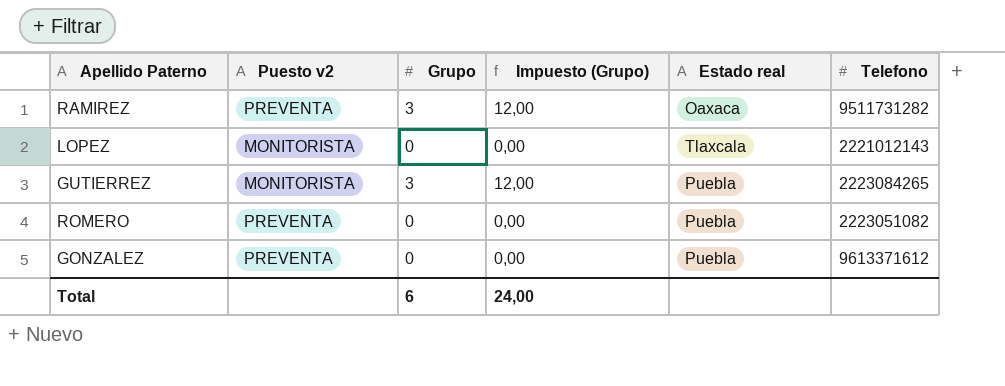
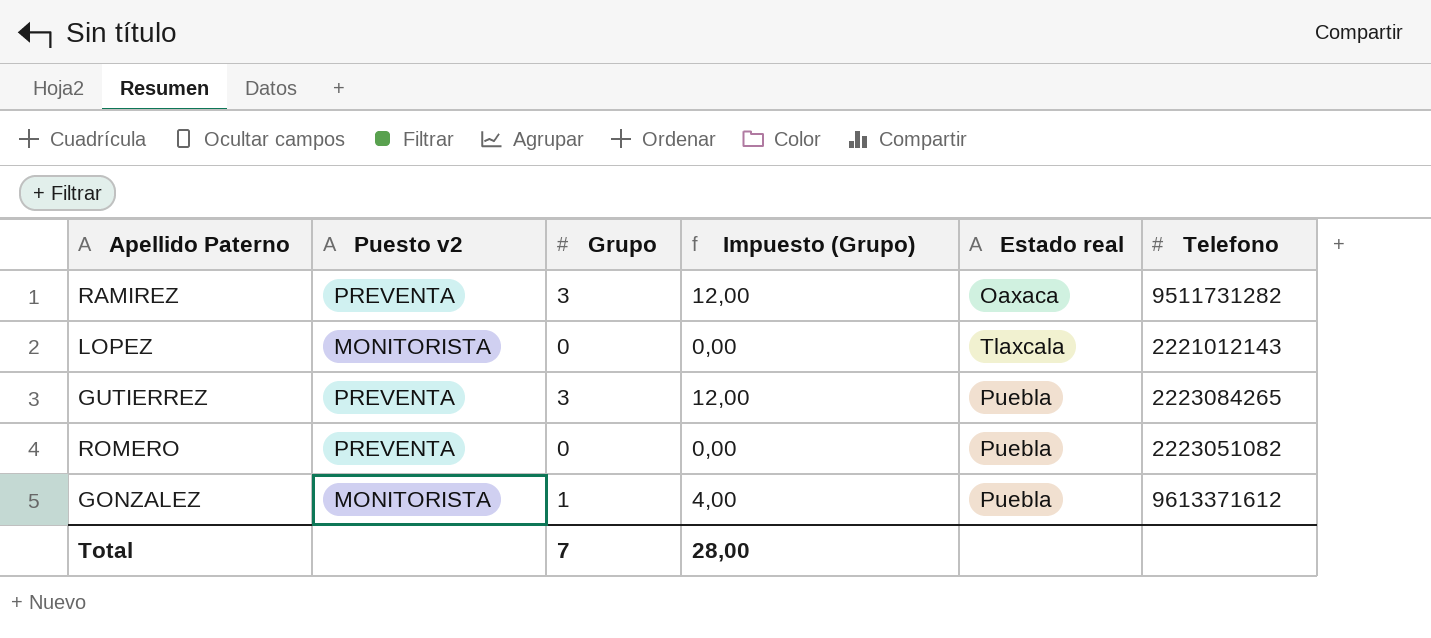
GUTIERREZ | Puesto v2: MONITORISTA -> PREVENTA
GONZALEZ | Puesto v2: PREVENTA -> MONITORISTA
GONZALEZ | Grupo: 0 -> 1
GONZALEZ | Impuesto (Grupo): 0,00 -> 4,00
Total | Grupo: 6 -> 7
Total | Impuesto (Grupo): 24,00 -> 28,00

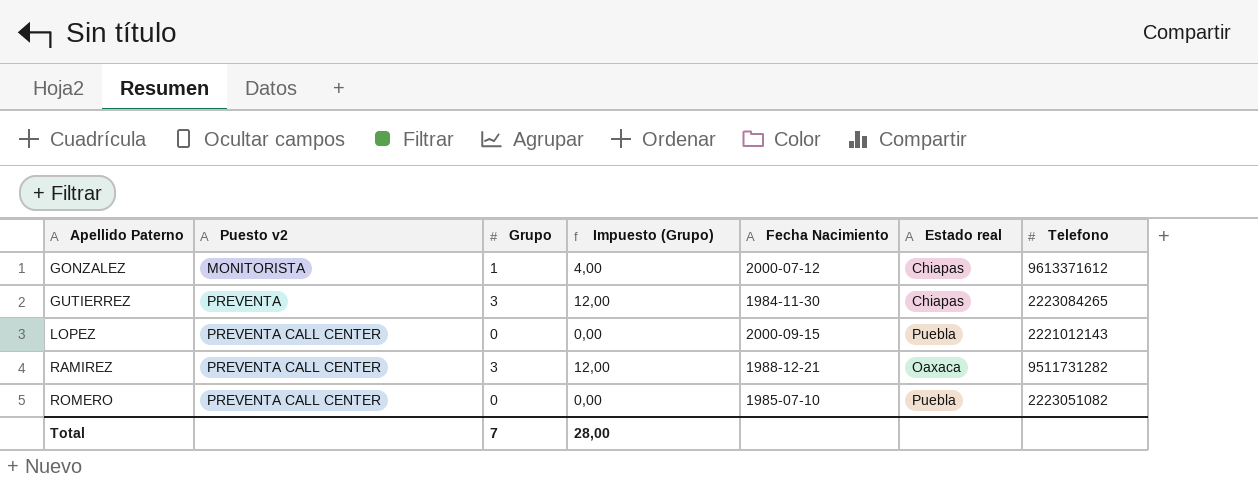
row order: none -> Apellido Paterno ascending
column Fecha Nacimiento | position: none -> 5
GONZALEZ | Estado real: Puebla -> Chiapas
GUTIERREZ | Estado real: Puebla -> Chiapas
LOPEZ | Puesto v2: MONITORISTA -> PREVENTA CALL CENTER
LOPEZ | Estado real: Tlaxcala -> Puebla
RAMIREZ | Puesto v2: PREVENTA -> PREVENTA CALL CENTER
ROMERO | Puesto v2: PREVENTA -> PREVENTA CALL CENTER

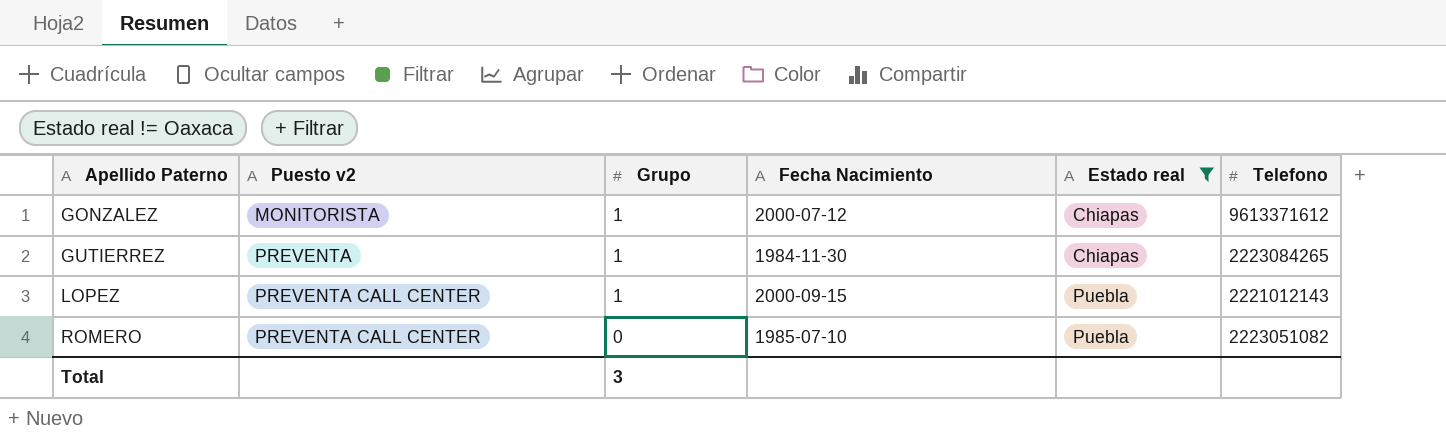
filter: none -> Estado real != Oaxaca
column Impuesto (Grupo) | formula: [Grupo] * 4 -> none
GUTIERREZ | Grupo: 3 -> 1
LOPEZ | Grupo: 0 -> 1
Total | Grupo: 7 -> 3

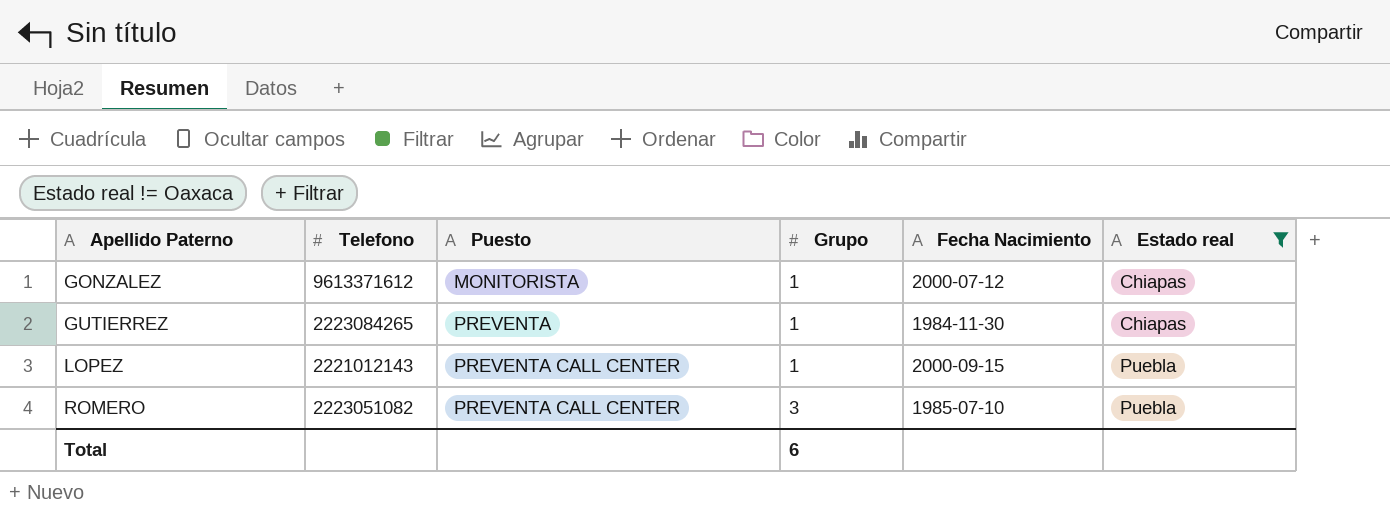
column Telefono | position: 6 -> 2
column name: Puesto v2 -> Puesto
ROMERO | Grupo: 0 -> 3
Total | Grupo: 3 -> 6

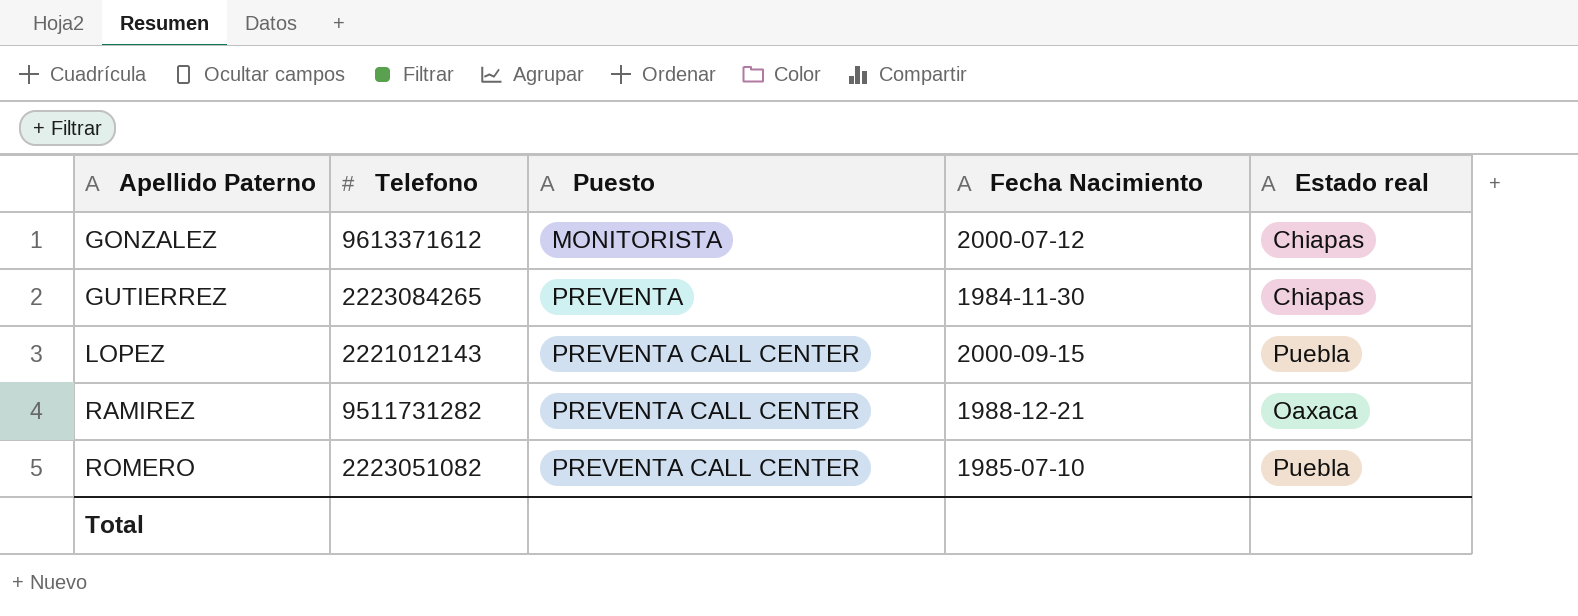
filter: Estado real != Oaxaca -> none
column Grupo | position: 4 -> none

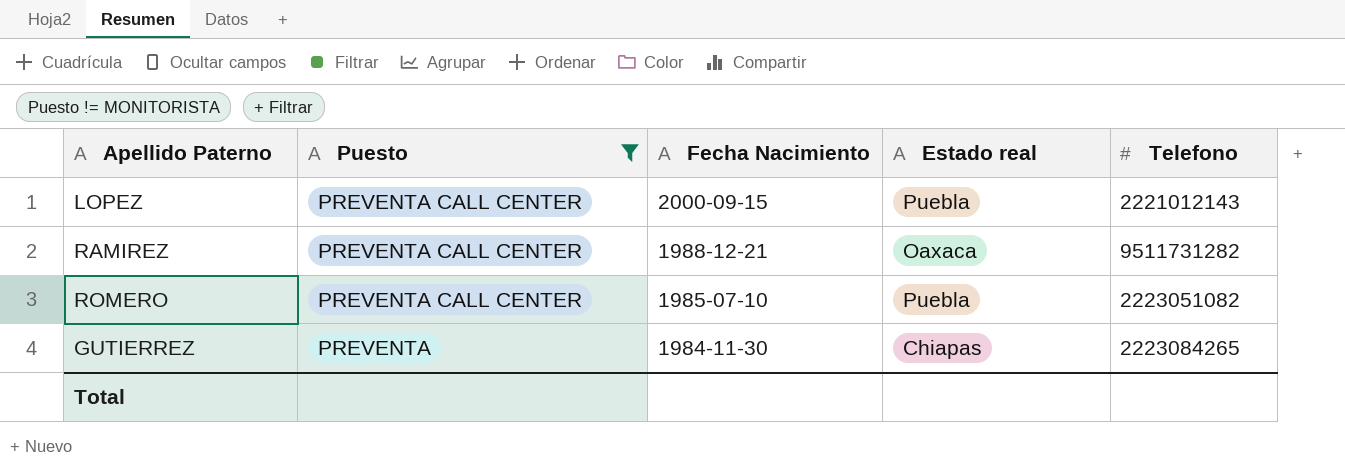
filter: none -> Puesto != MONITORISTA
row order: Apellido Paterno ascending -> Puesto descending
column Telefono | position: 2 -> 5

